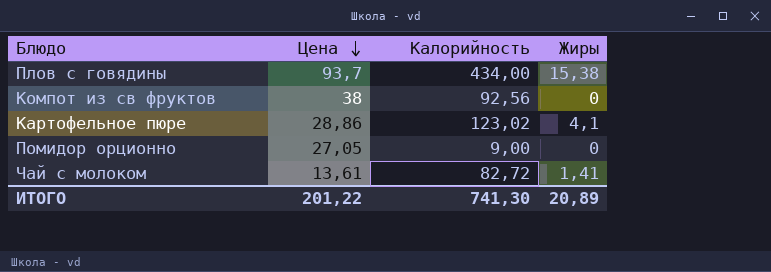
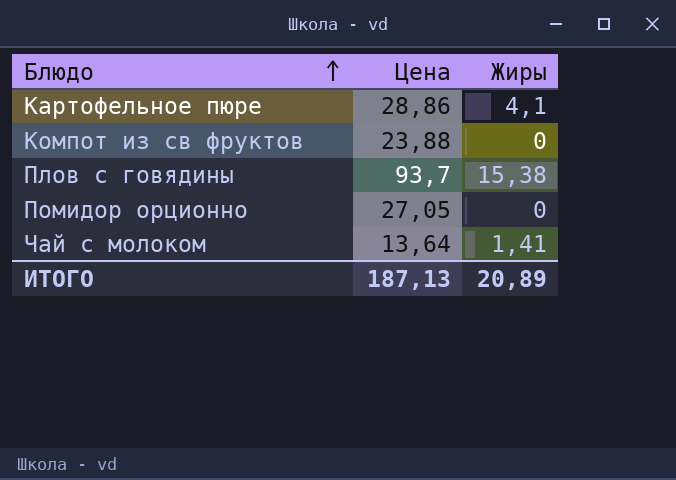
row order: Цена descending -> Блюдо ascending
column Калорийность | position: 3 -> none
Компот из св фруктов | Цена: 38 -> 23,88
Чай с молоком | Цена: 13,61 -> 13,64
ИТОГО | Цена: 201,22 -> 187,13

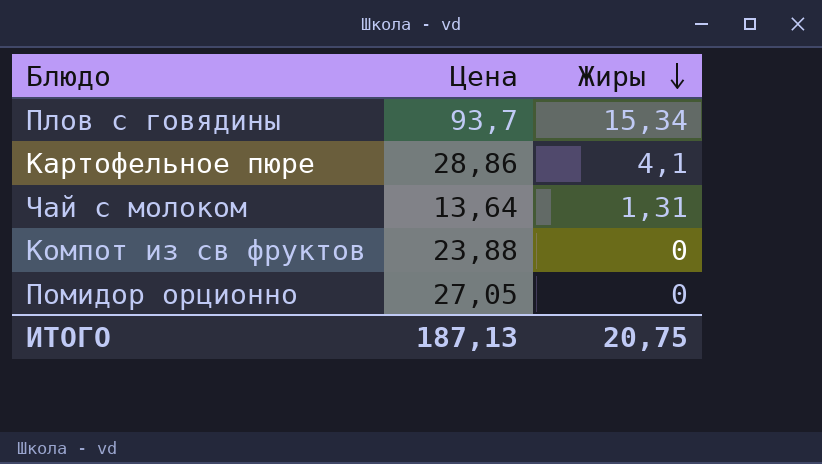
row order: Блюдо ascending -> Жиры descending
Плов с говядины | Жиры: 15,38 -> 15,34
Чай с молоком | Жиры: 1,41 -> 1,31
ИТОГО | Жиры: 20,89 -> 20,75

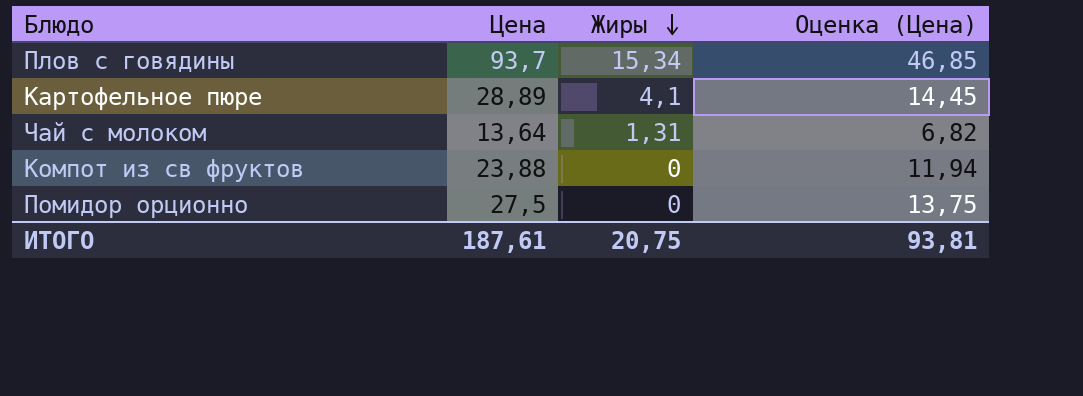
column Оценка (Цена) | formula: none -> [Цена] * 0,5
Картофельное пюре | Цена: 28,86 -> 28,89
Помидор орционно | Цена: 27,05 -> 27,5
ИТОГО | Цена: 187,13 -> 187,61

